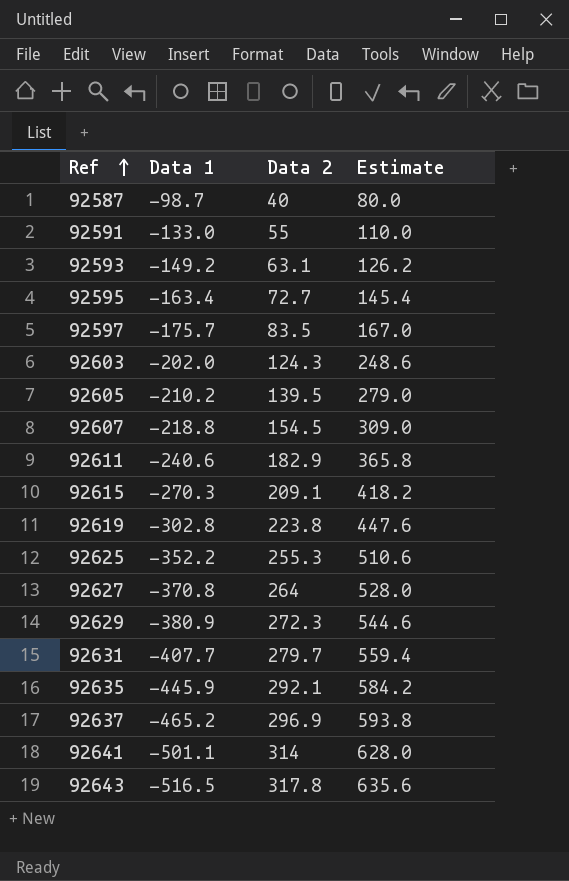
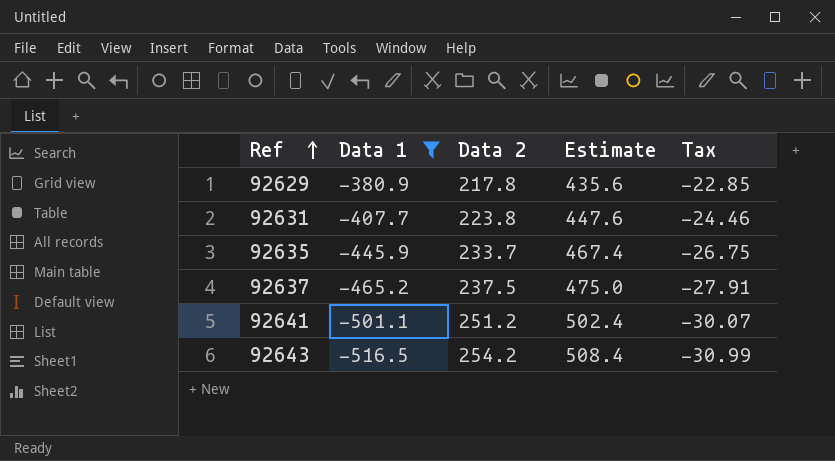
filter: none -> Data 1 <= -380.9
column Tax | formula: none -> [Data 1] * 0.06
92629 | Data 2: 272.3 -> 217.8
92629 | Estimate: 544.6 -> 435.6
92631 | Data 2: 279.7 -> 223.8
92631 | Estimate: 559.4 -> 447.6
92635 | Data 2: 292.1 -> 233.7
92635 | Estimate: 584.2 -> 467.4
92637 | Data 2: 296.9 -> 237.5
92637 | Estimate: 593.8 -> 475.0
92641 | Data 2: 314 -> 251.2
92641 | Estimate: 628.0 -> 502.4
92643 | Data 2: 317.8 -> 254.2
92643 | Estimate: 635.6 -> 508.4

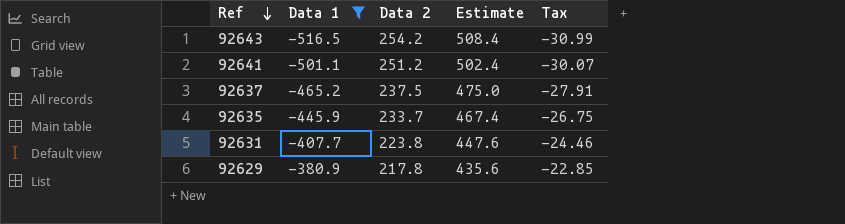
row order: Ref ascending -> Ref descending

